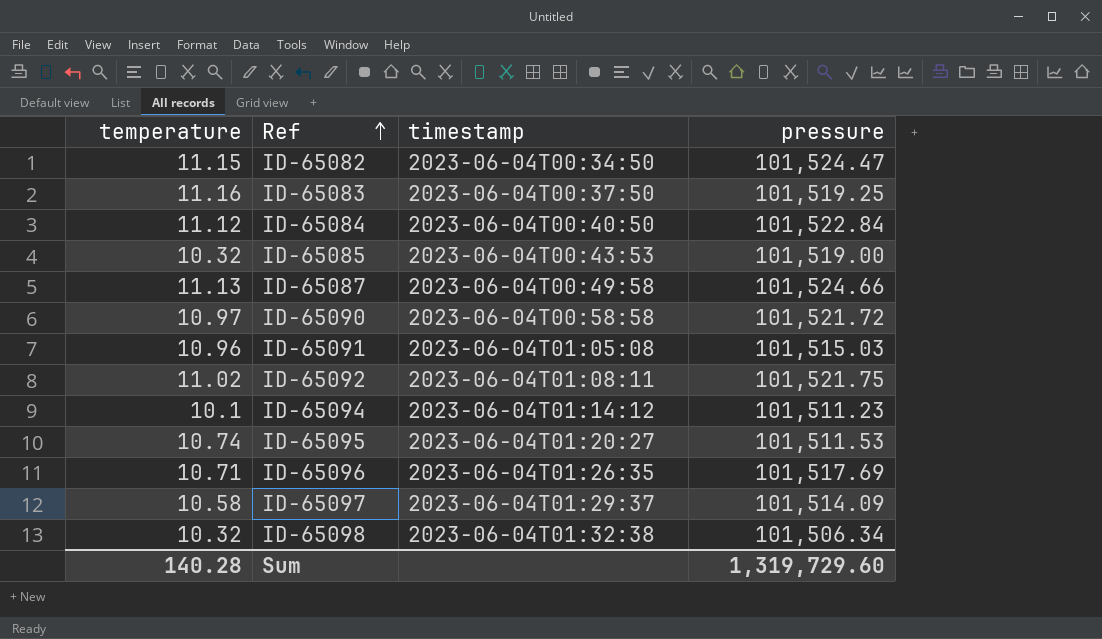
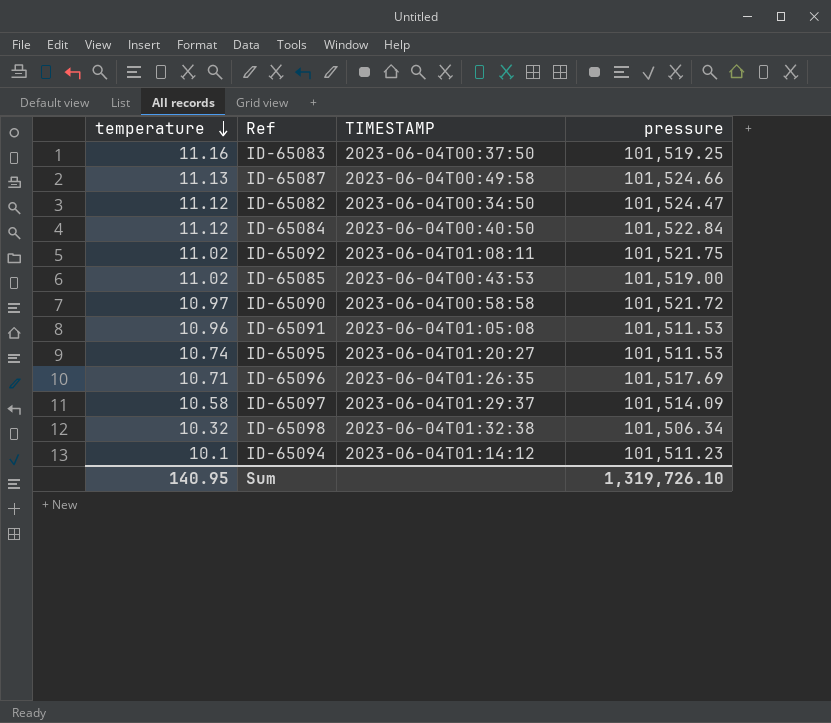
row order: Ref ascending -> temperature descending
column name: timestamp -> TIMESTAMP
ID-65082 | temperature: 11.15 -> 11.12
ID-65085 | temperature: 10.32 -> 11.02
ID-65091 | pressure: 101,515.03 -> 101,511.53
Sum | temperature: 140.28 -> 140.95
Sum | pressure: 1,319,729.60 -> 1,319,726.10

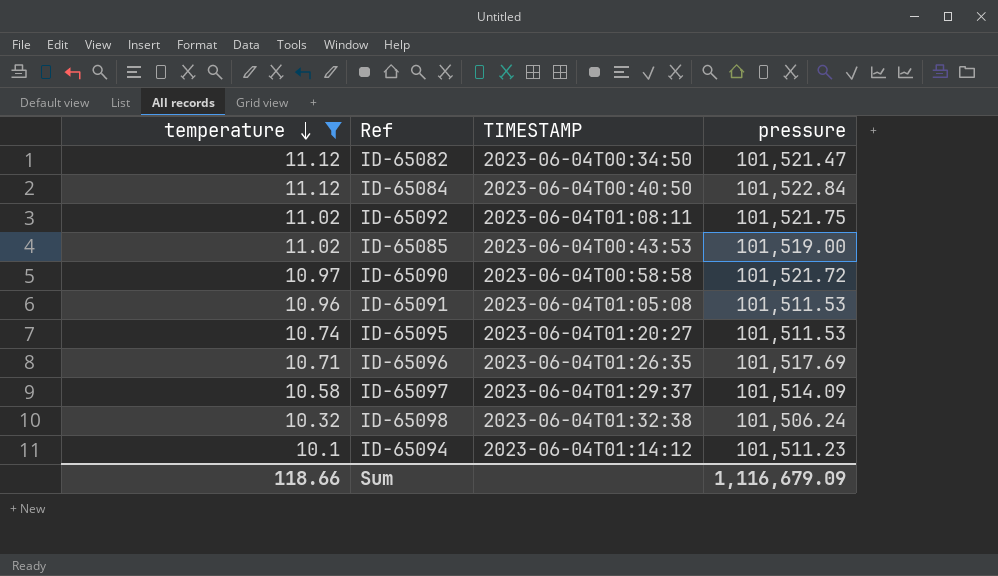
filter: none -> temperature <= 11.12
ID-65082 | pressure: 101,524.47 -> 101,521.47
ID-65098 | pressure: 101,506.34 -> 101,506.24
Sum | temperature: 140.95 -> 118.66
Sum | pressure: 1,319,726.10 -> 1,116,679.09

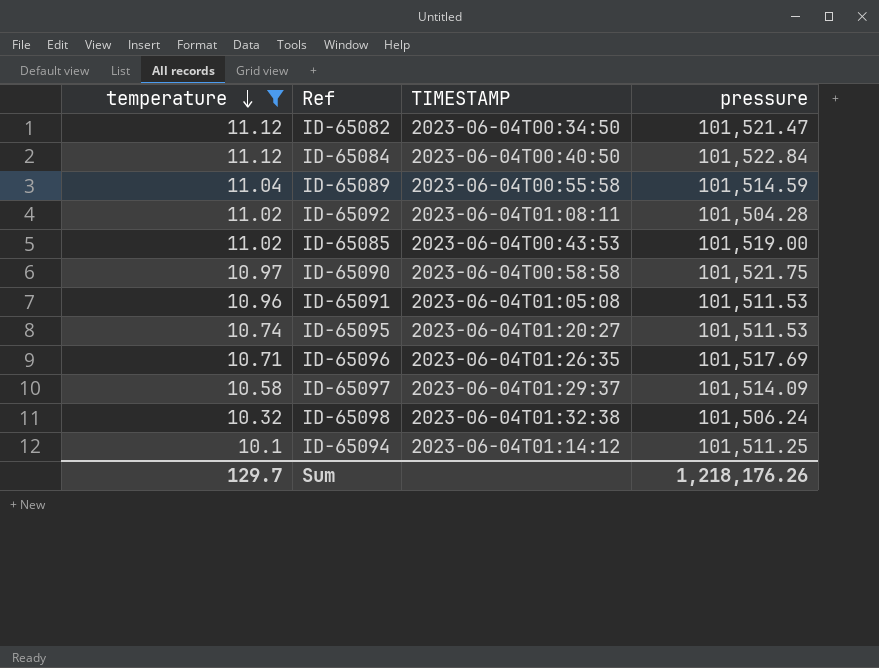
row ID-65089: none -> 11.04 | 2023-06-04T00:55:58 | 101,514.59
ID-65092 | pressure: 101,521.75 -> 101,504.28
ID-65090 | pressure: 101,521.72 -> 101,521.75
ID-65094 | pressure: 101,511.23 -> 101,511.25
Sum | temperature: 118.66 -> 129.7
Sum | pressure: 1,116,679.09 -> 1,218,176.26

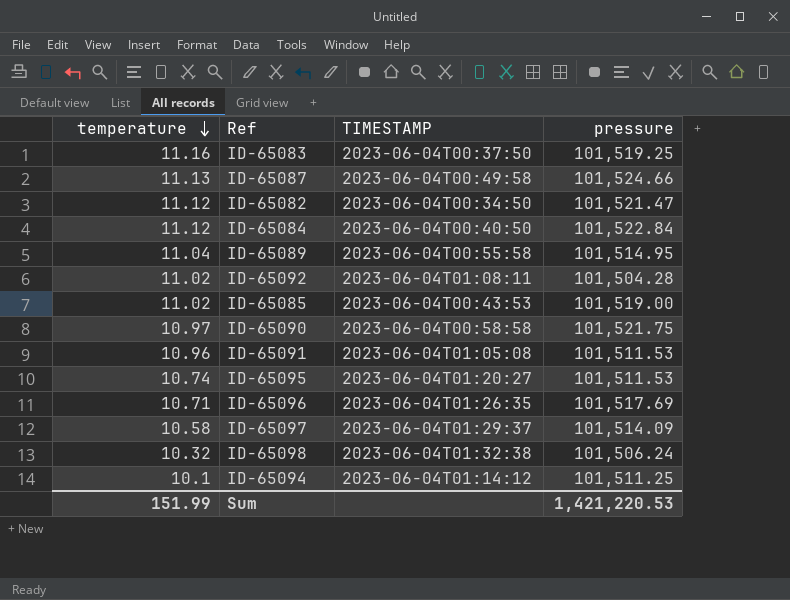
filter: temperature <= 11.12 -> none
ID-65089 | pressure: 101,514.59 -> 101,514.95
Sum | temperature: 129.7 -> 151.99
Sum | pressure: 1,218,176.26 -> 1,421,220.53

